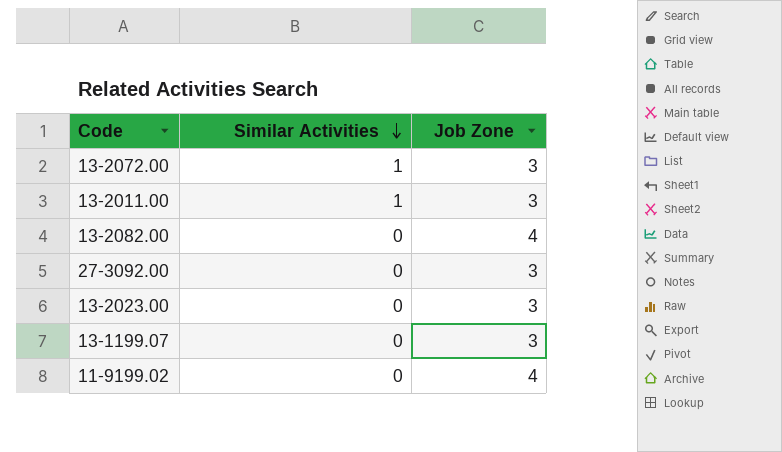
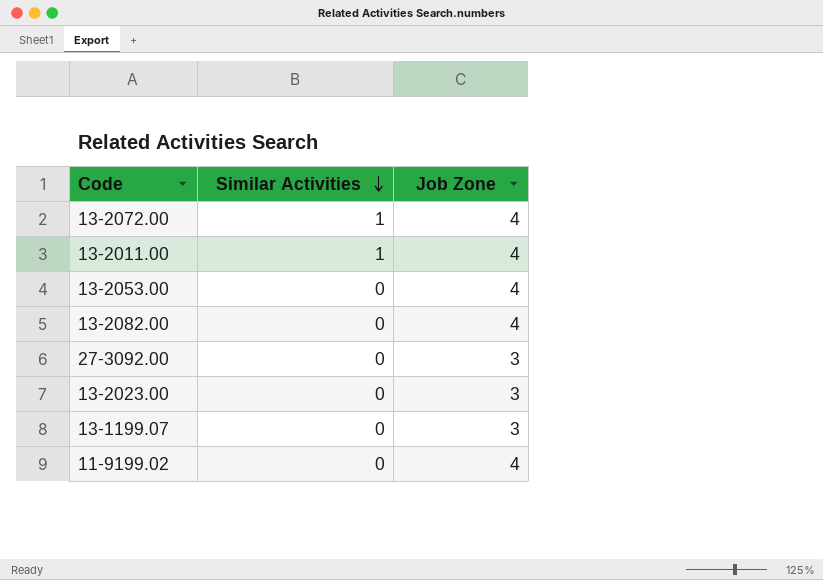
13-2072.00 | Job Zone: 3 -> 4
13-2011.00 | Job Zone: 3 -> 4
row 13-2053.00: none -> 0 | 4

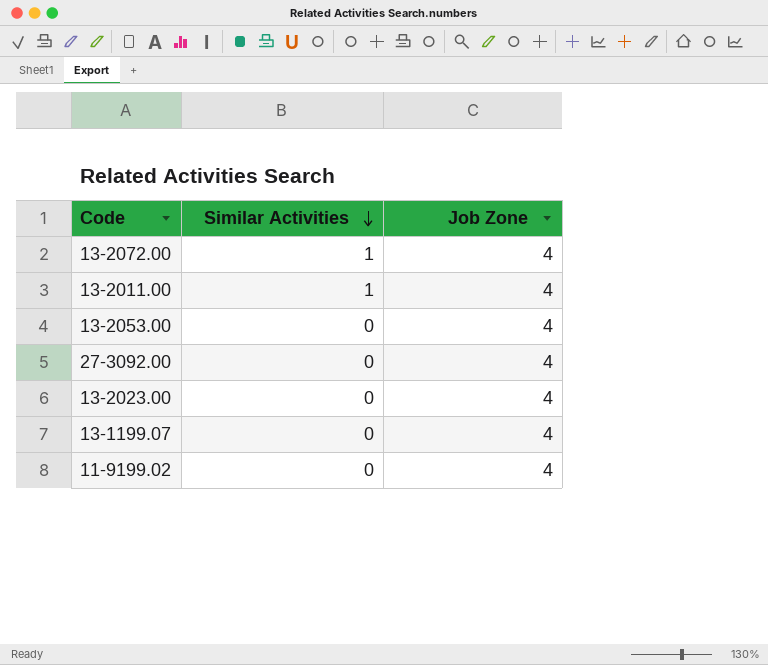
row 13-2082.00: 0 | 4 -> none
27-3092.00 | Job Zone: 3 -> 4
13-2023.00 | Job Zone: 3 -> 4
13-1199.07 | Job Zone: 3 -> 4

